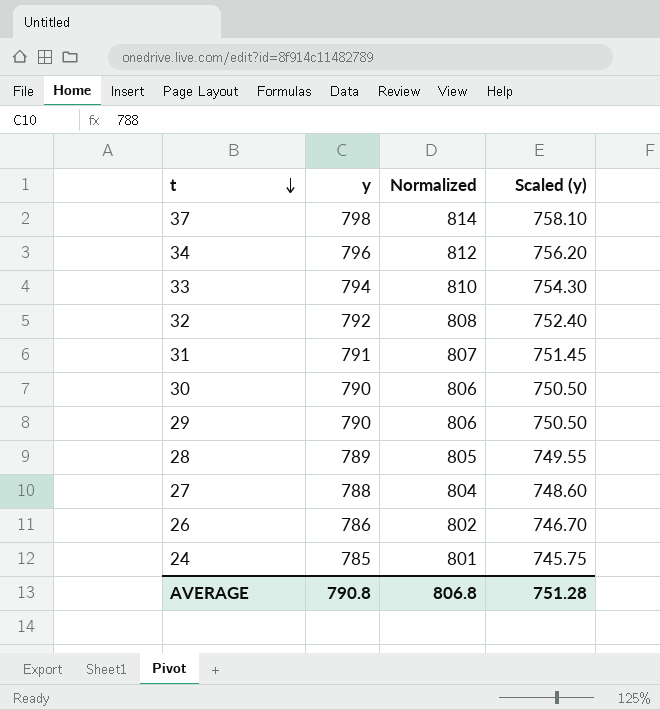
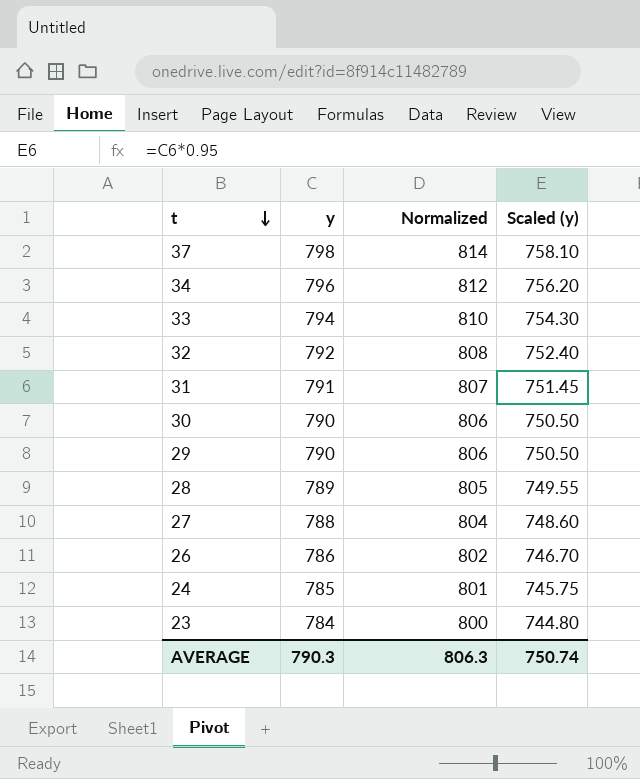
row 23: none -> 784 | 800 | 744.80
AVERAGE | y: 790.8 -> 790.3
AVERAGE | Normalized: 806.8 -> 806.3
AVERAGE | Scaled (y): 751.28 -> 750.74

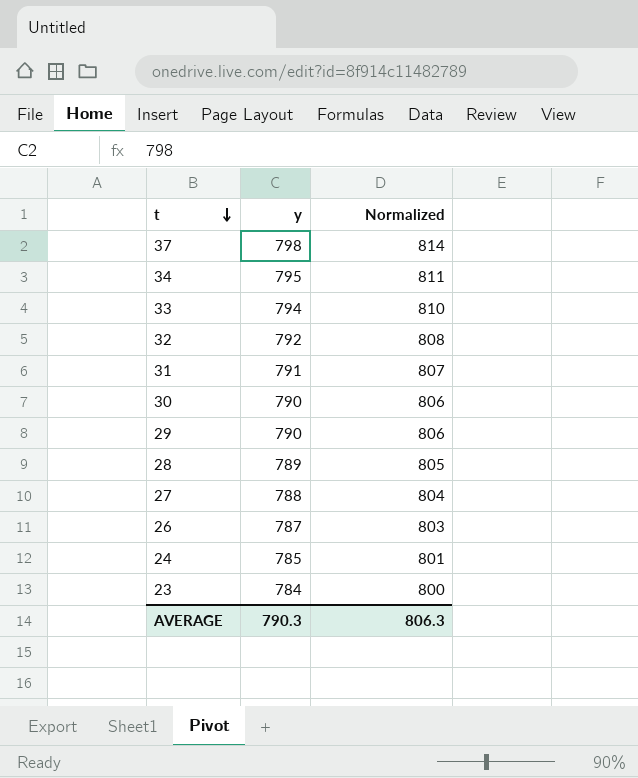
column Scaled (y) | formula: [y] * 0.95 -> none
34 | y: 796 -> 795
34 | Normalized: 812 -> 811
26 | y: 786 -> 787
26 | Normalized: 802 -> 803

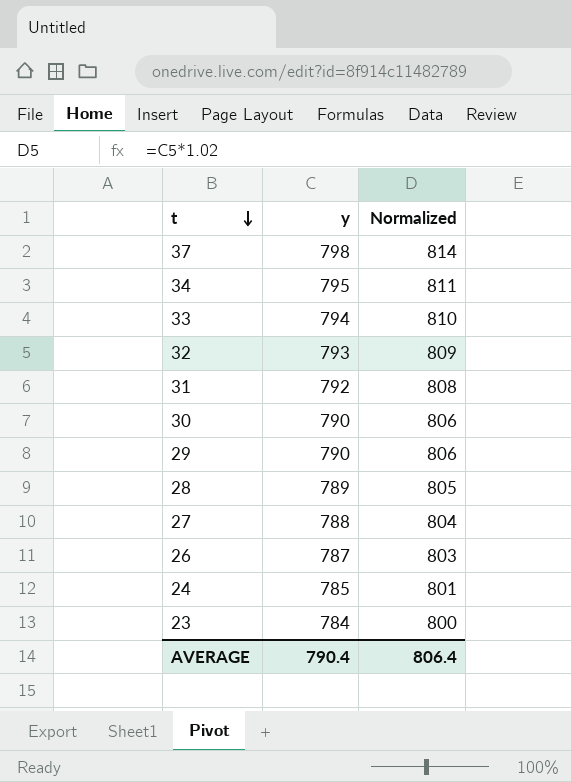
32 | y: 792 -> 793
32 | Normalized: 808 -> 809
31 | y: 791 -> 792
31 | Normalized: 807 -> 808
AVERAGE | y: 790.3 -> 790.4
AVERAGE | Normalized: 806.3 -> 806.4

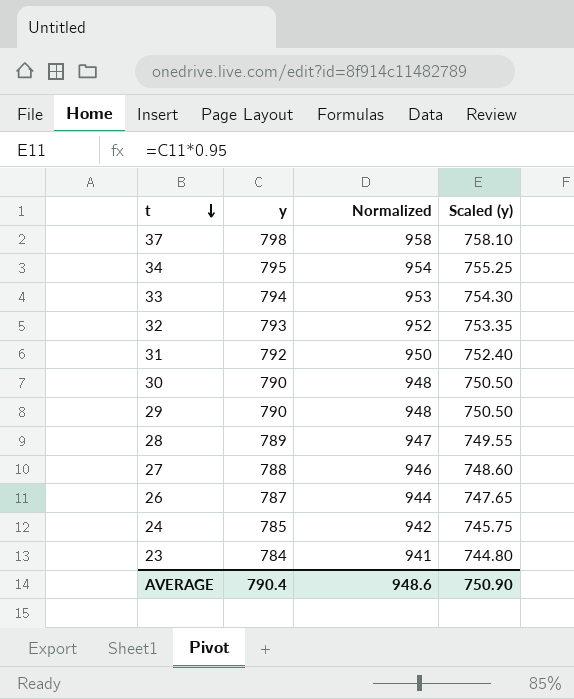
column Normalized | formula: [y] * 1.02 -> [y] * 1.2
column Scaled (y) | formula: none -> [y] * 0.95
AVERAGE | Normalized: 806.4 -> 948.6

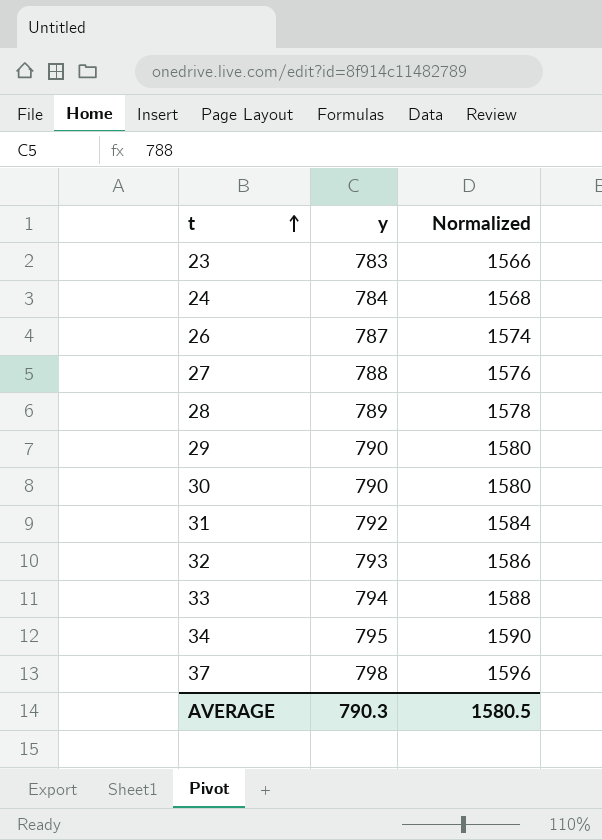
row order: t descending -> t ascending
column Scaled (y) | formula: [y] * 0.95 -> none
column Normalized | formula: [y] * 1.2 -> [y] * 2
23 | y: 784 -> 783
24 | y: 785 -> 784
AVERAGE | y: 790.4 -> 790.3
AVERAGE | Normalized: 948.6 -> 1580.5

